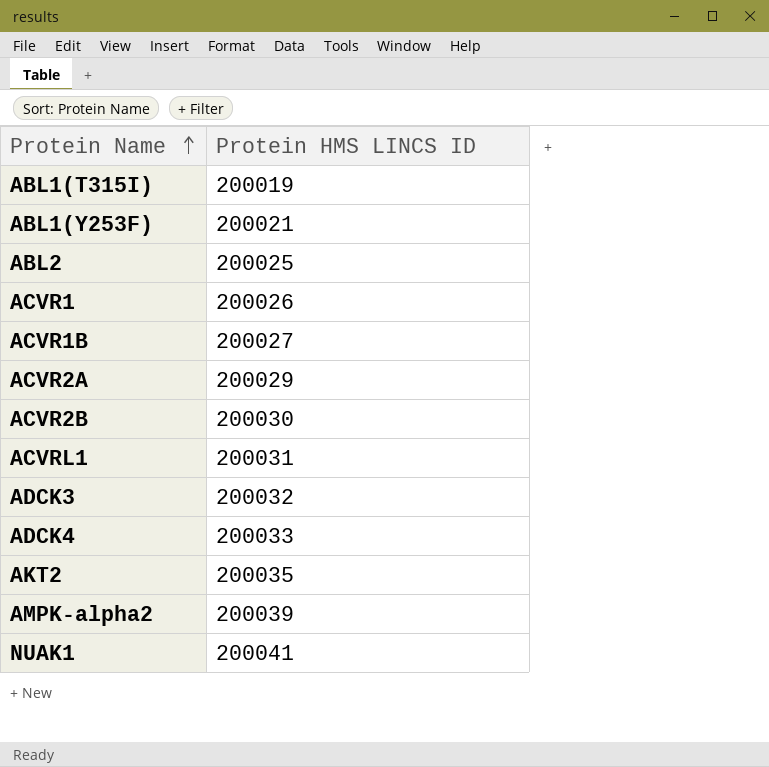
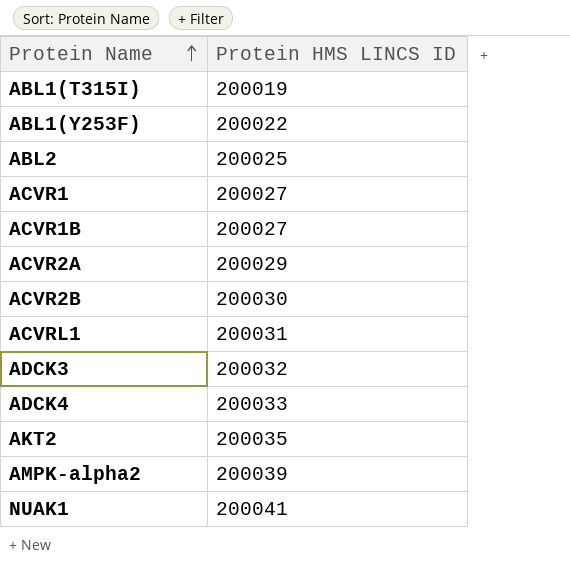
ABL1(Y253F) | Protein HMS LINCS ID: 200021 -> 200022
ACVR1 | Protein HMS LINCS ID: 200026 -> 200027

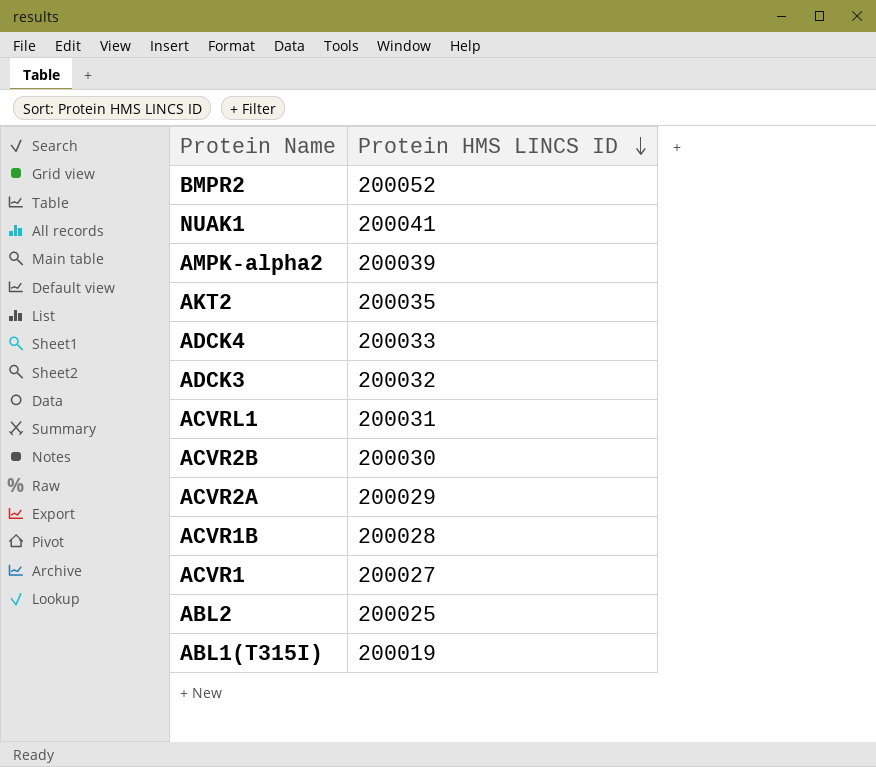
row order: Protein Name ascending -> Protein HMS LINCS ID descending
row ABL1(Y253F): 200022 -> none
row BMPR2: none -> 200052
ACVR1B | Protein HMS LINCS ID: 200027 -> 200028

